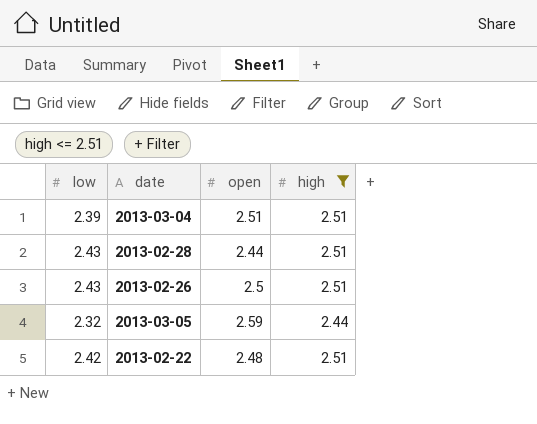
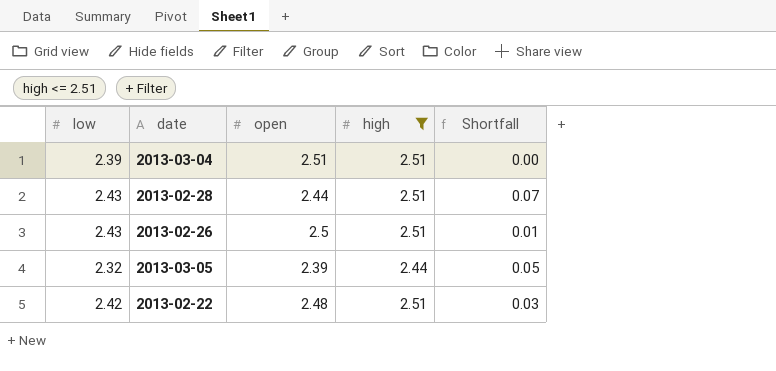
column Shortfall | formula: none -> [high] - [open]
2013-03-05 | open: 2.59 -> 2.39

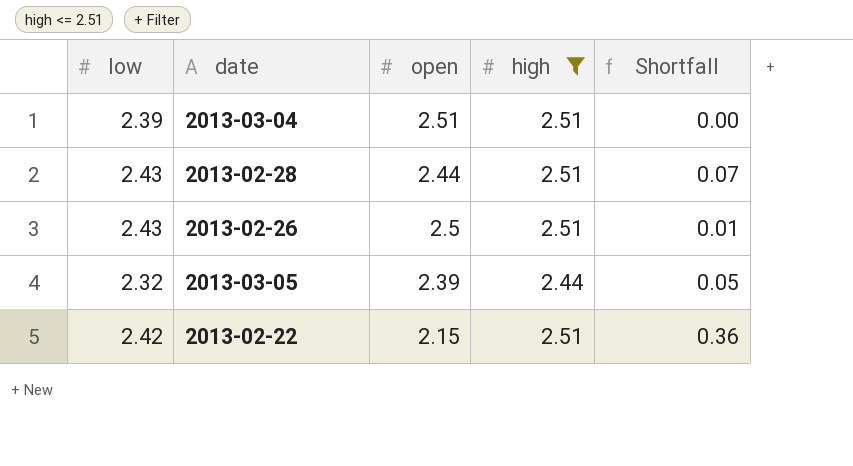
2013-02-22 | open: 2.48 -> 2.15
2013-02-22 | Shortfall: 0.03 -> 0.36

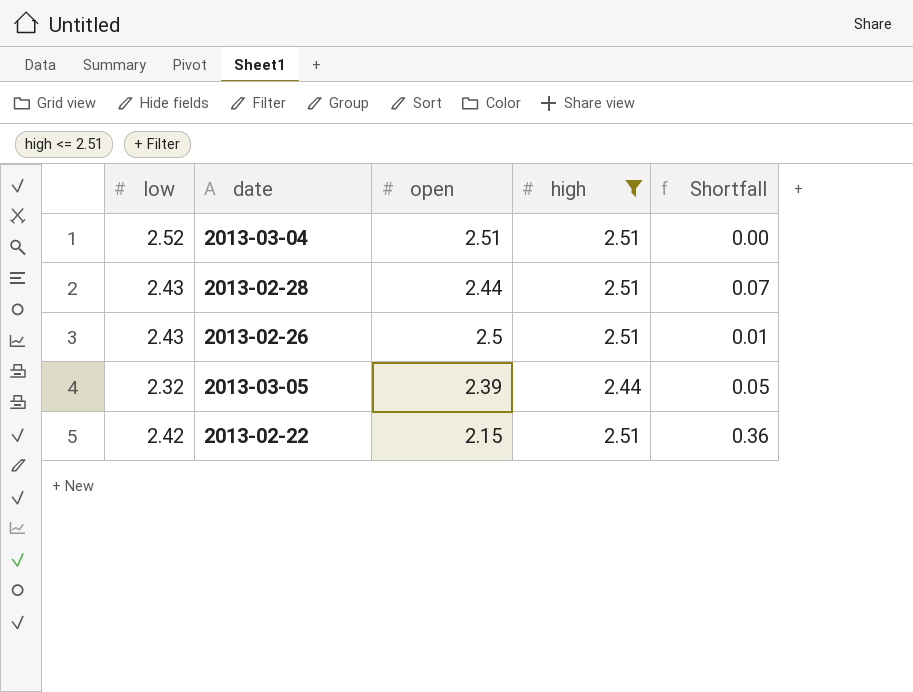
2013-03-04 | low: 2.39 -> 2.52

